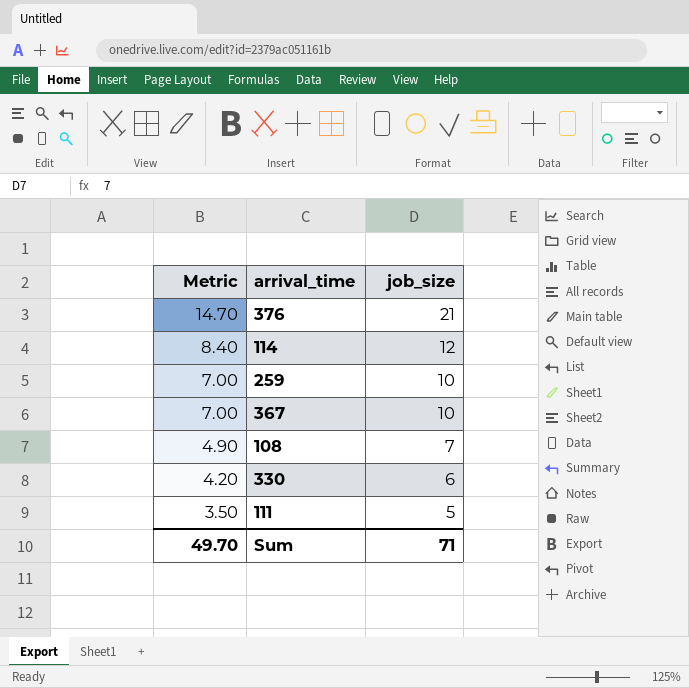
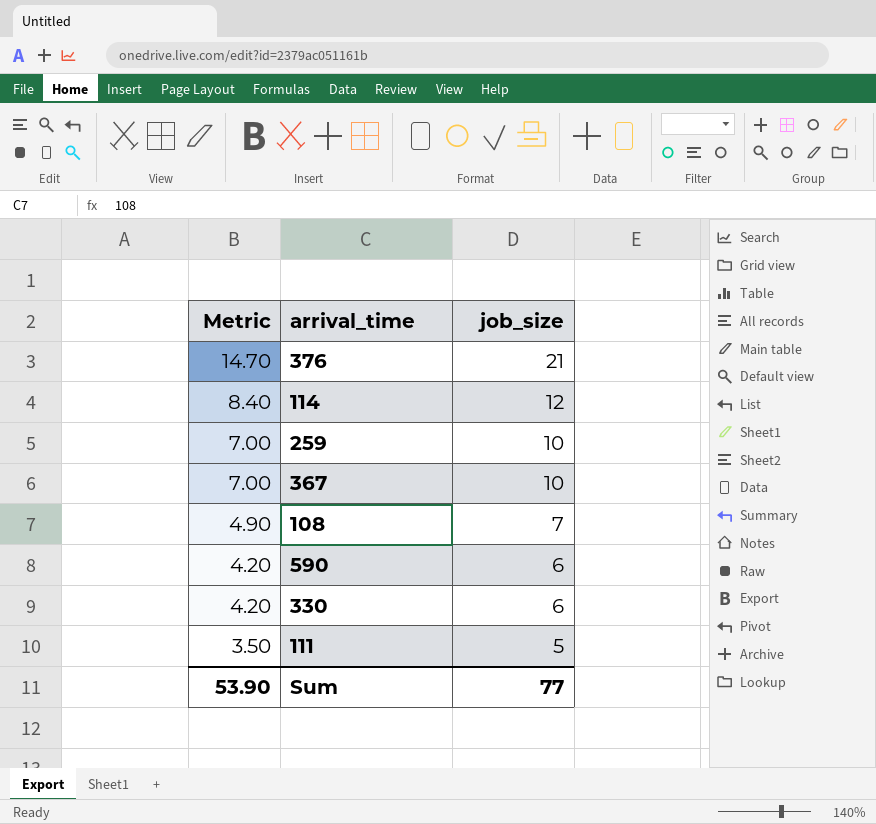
row 590: none -> 4.20 | 6
Sum | Metric: 49.70 -> 53.90
Sum | job_size: 71 -> 77

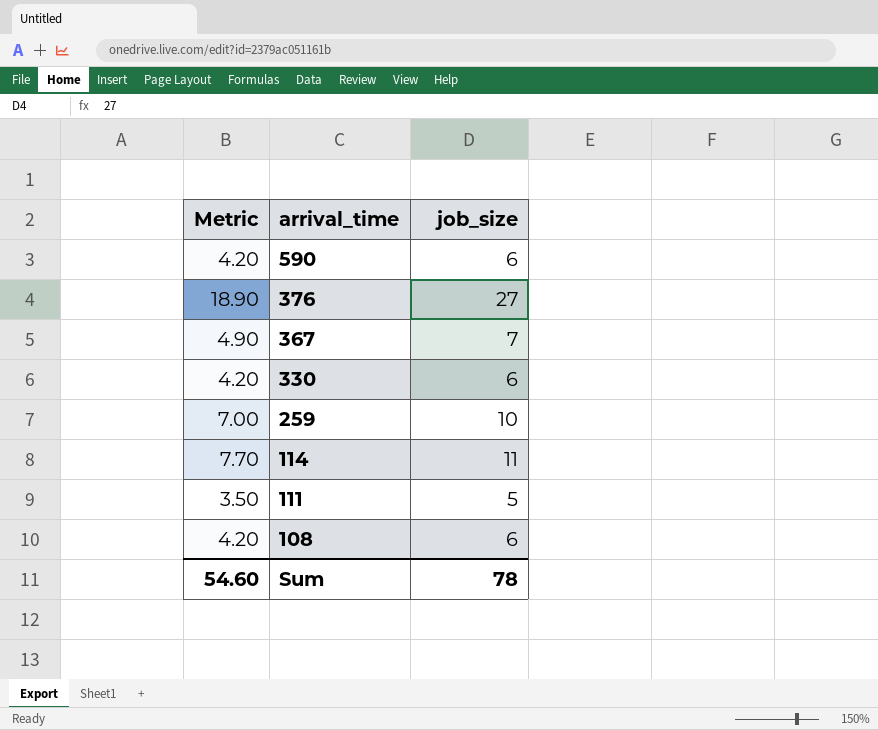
row order: Metric descending -> arrival_time descending
376 | Metric: 14.70 -> 18.90
376 | job_size: 21 -> 27
367 | Metric: 7.00 -> 4.90
367 | job_size: 10 -> 7
114 | Metric: 8.40 -> 7.70
114 | job_size: 12 -> 11
108 | Metric: 4.90 -> 4.20
108 | job_size: 7 -> 6
Sum | Metric: 53.90 -> 54.60
Sum | job_size: 77 -> 78

